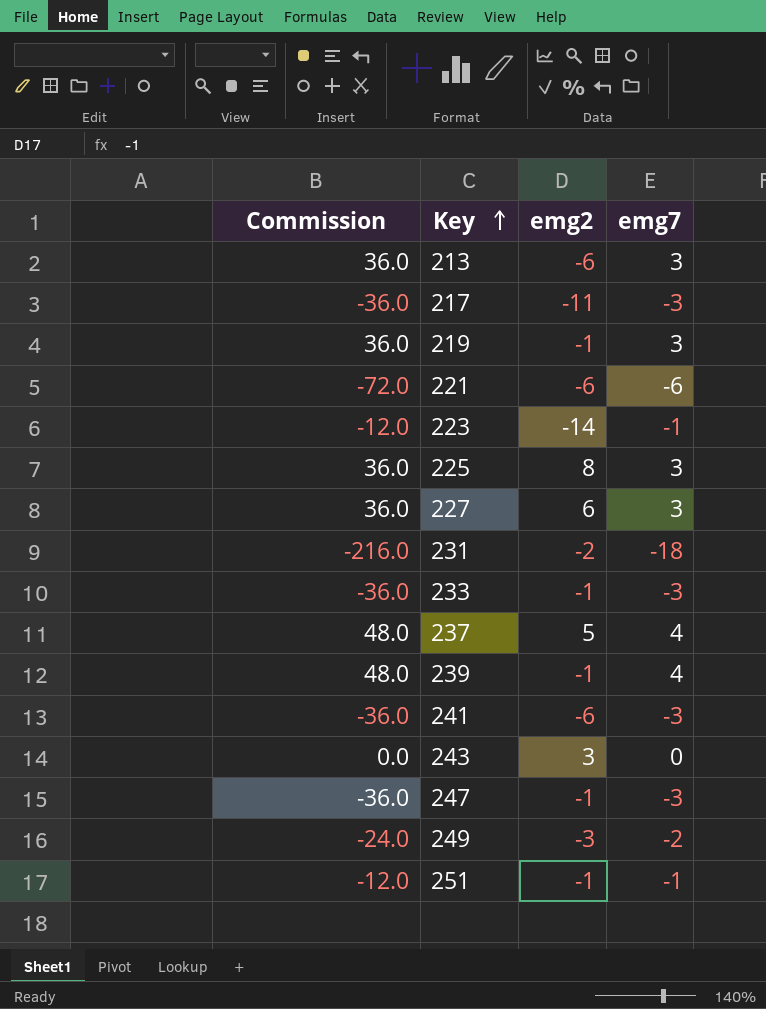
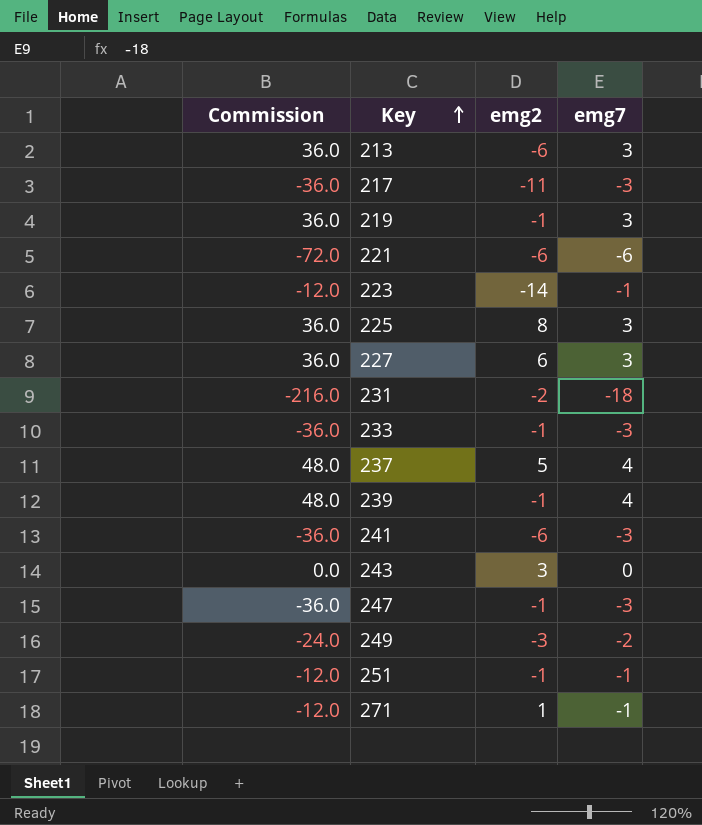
row 271: none -> -12.0 | 1 | -1

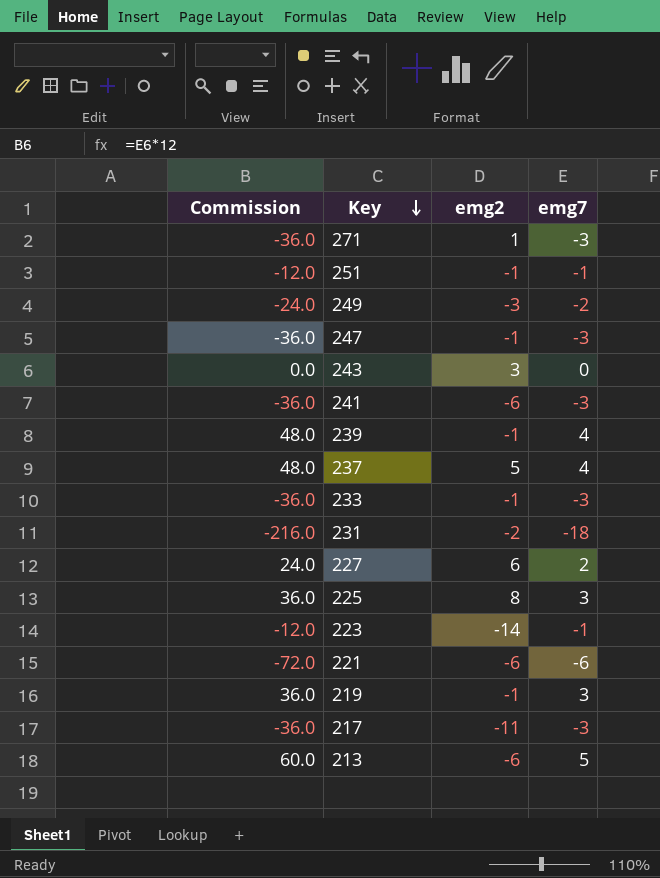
row order: Key ascending -> Key descending
271 | Commission: -12.0 -> -36.0
271 | emg7: -1 -> -3
227 | Commission: 36.0 -> 24.0
227 | emg7: 3 -> 2
213 | Commission: 36.0 -> 60.0
213 | emg7: 3 -> 5

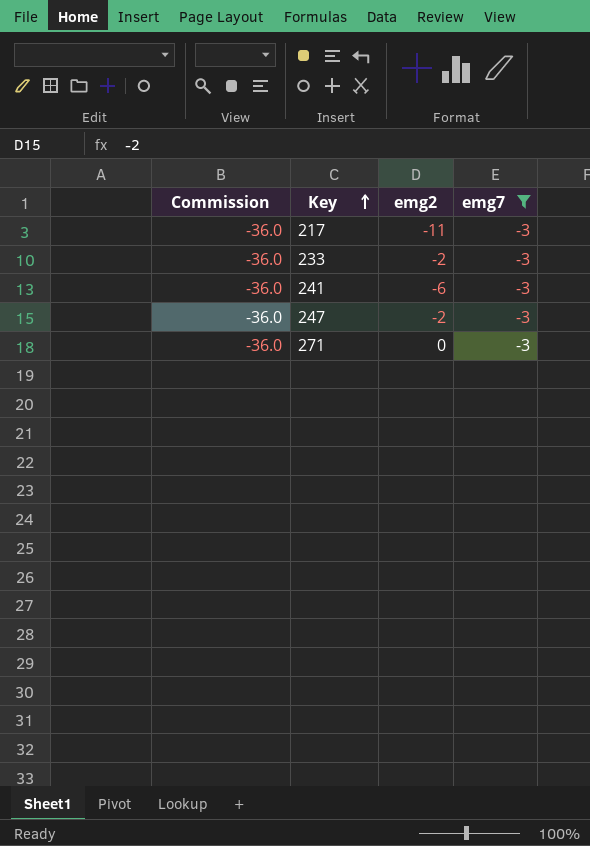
filter: none -> emg7 = -3
row order: Key descending -> Key ascending
233 | emg2: -1 -> -2
247 | emg2: -1 -> -2
271 | emg2: 1 -> 0

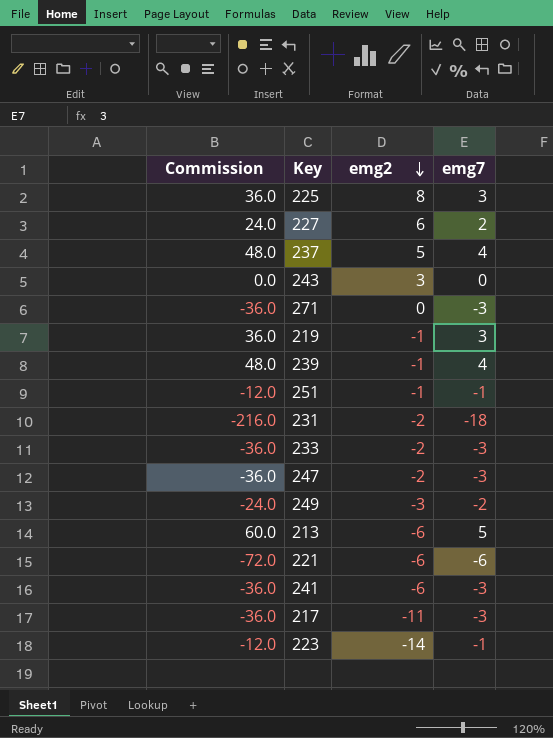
filter: emg7 = -3 -> none
row order: Key ascending -> emg2 descending

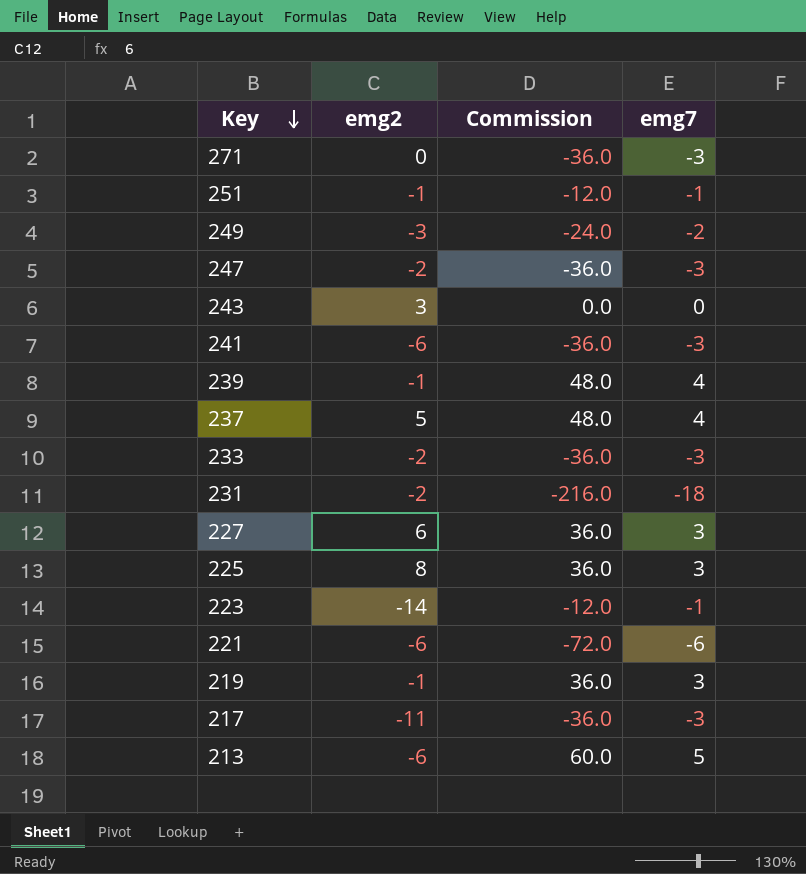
row order: emg2 descending -> Key descending
column Commission | position: 1 -> 3
227 | Commission: 24.0 -> 36.0
227 | emg7: 2 -> 3

